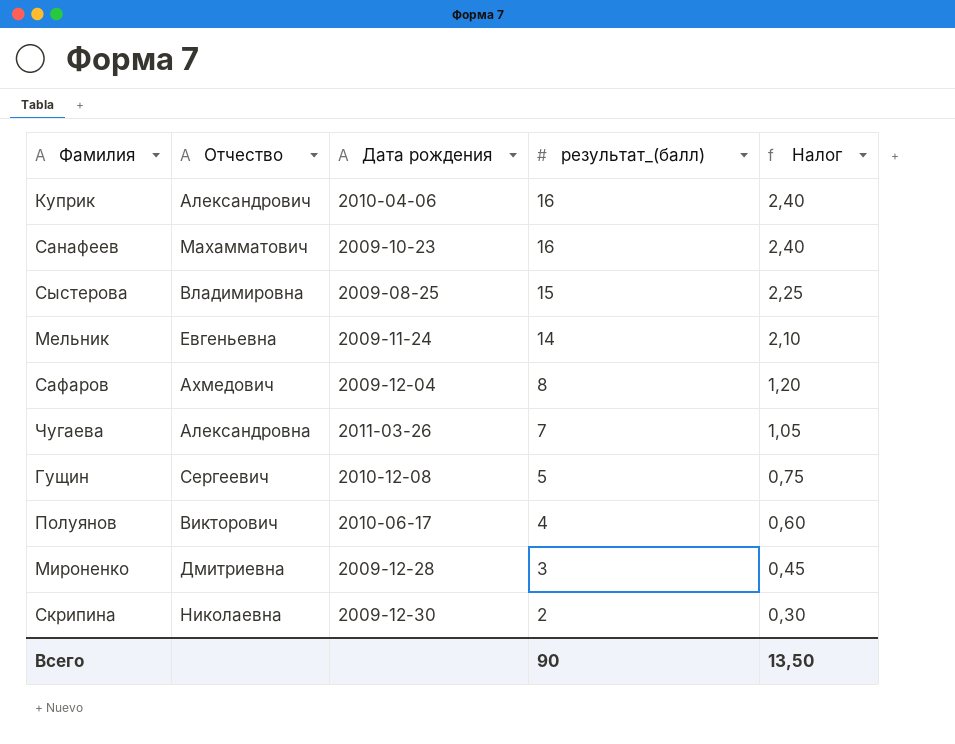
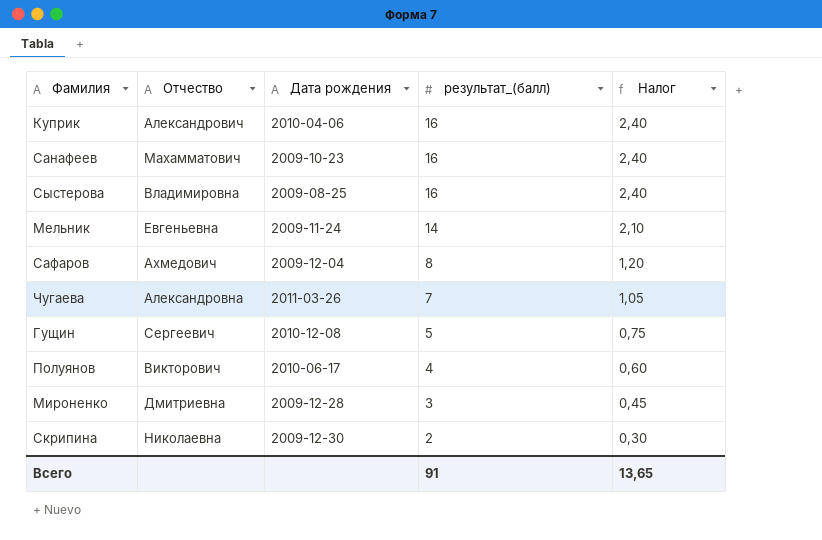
Сыстерова | результат_(балл): 15 -> 16
Сыстерова | Налог: 2,25 -> 2,40
Всего | результат_(балл): 90 -> 91
Всего | Налог: 13,50 -> 13,65

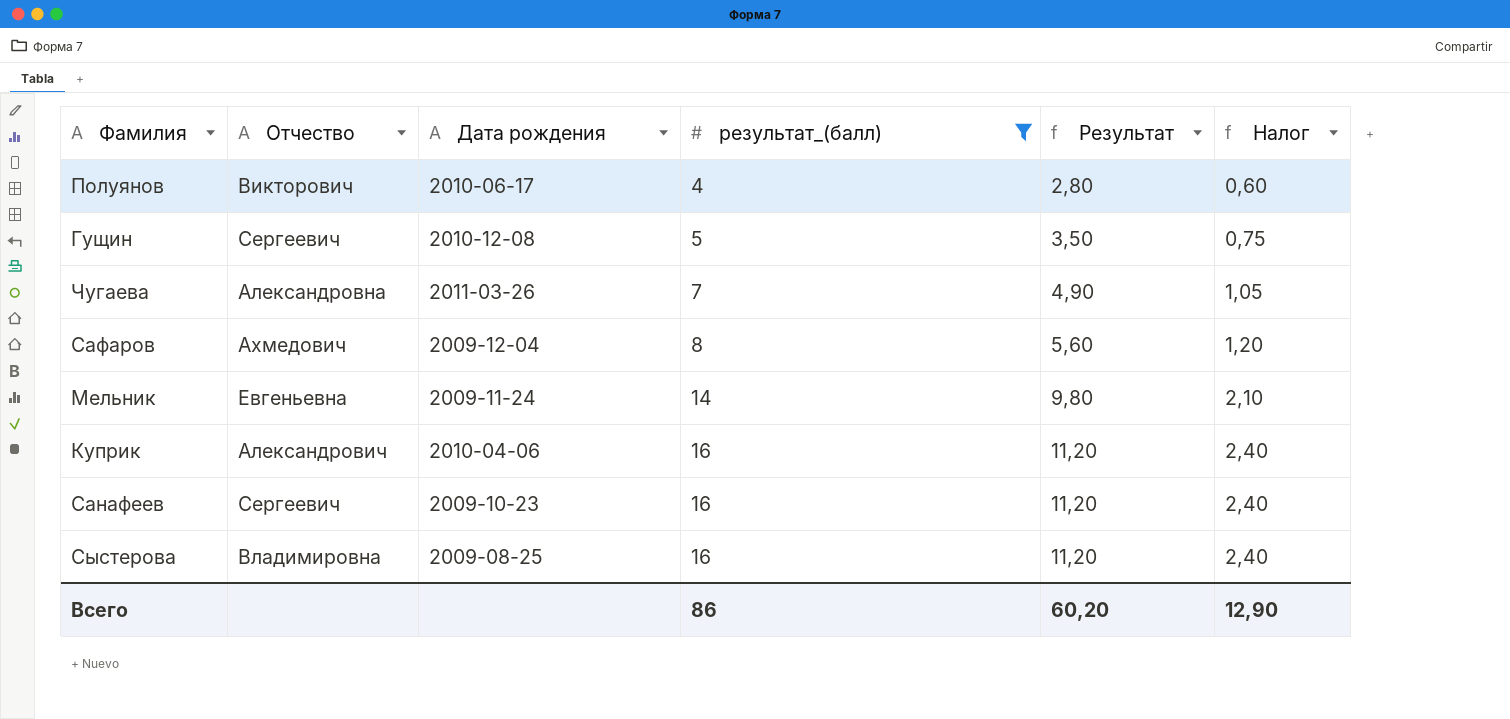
filter: none -> результат_(балл) >= 4
row order: результат_(балл) descending -> результат_(балл) ascending
column Результат | formula: none -> [результат_(балл)] * 0,7
Санафеев | Отчество: Махамматович -> Сергеевич
Всего | результат_(балл): 91 -> 86
Всего | Налог: 13,65 -> 12,90

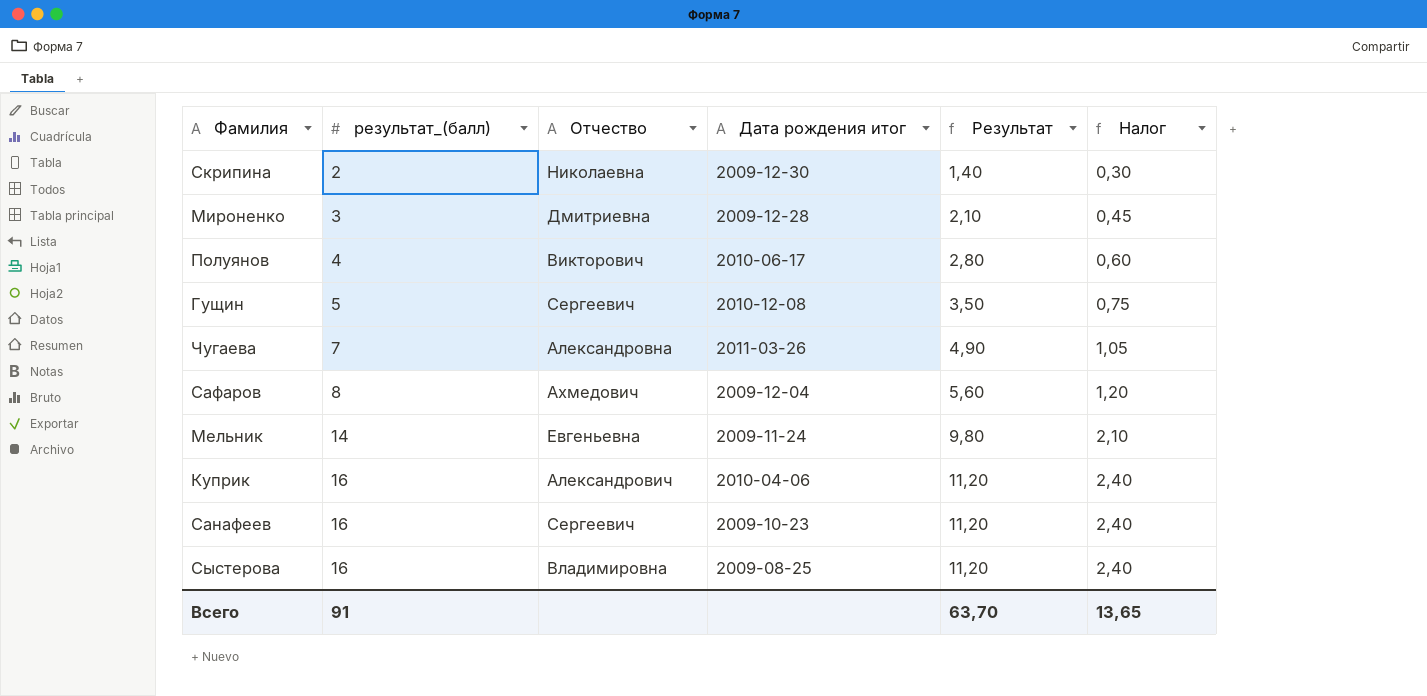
filter: результат_(балл) >= 4 -> none
column результат_(балл) | position: 4 -> 2
column name: Дата рождения -> Дата рождения итог
Всего | результат_(балл): 86 -> 91
Всего | Результат: 60,20 -> 63,70
Всего | Налог: 12,90 -> 13,65

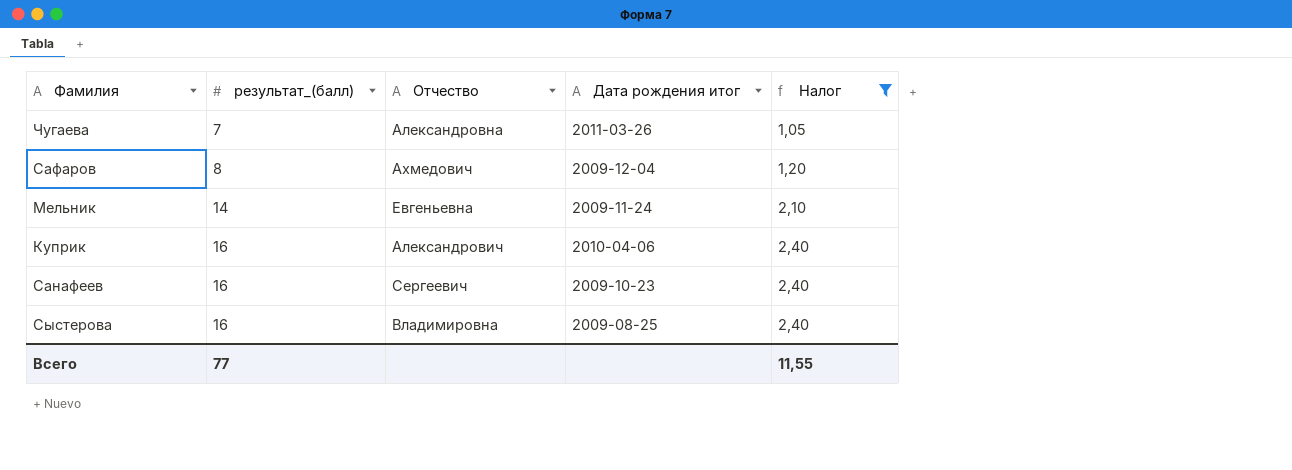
filter: none -> Налог >= 1,05
column Результат | formula: [результат_(балл)] * 0,7 -> none
Всего | результат_(балл): 91 -> 77
Всего | Налог: 13,65 -> 11,55

